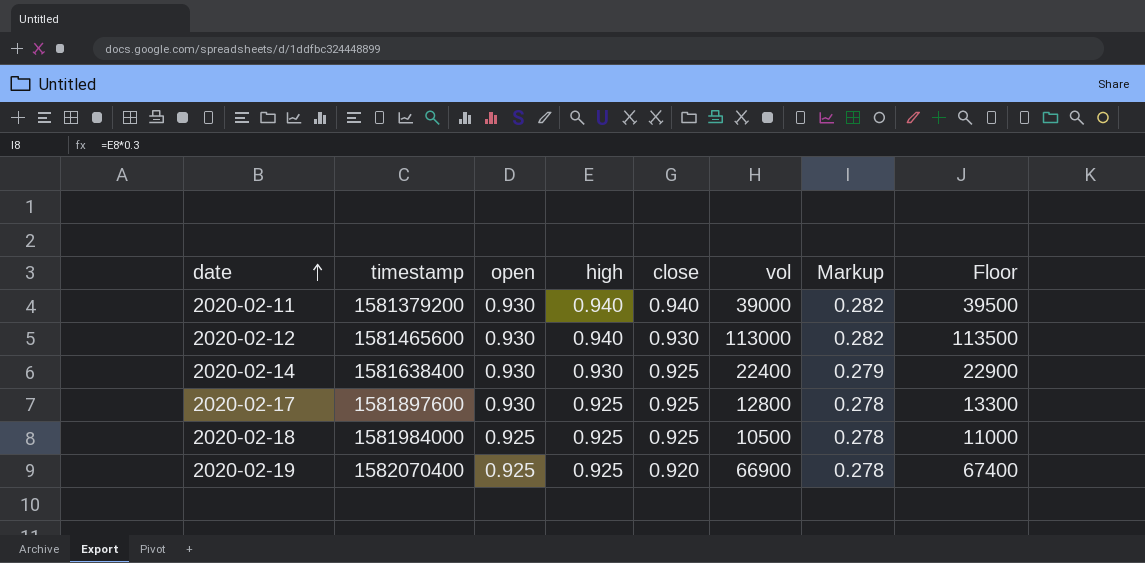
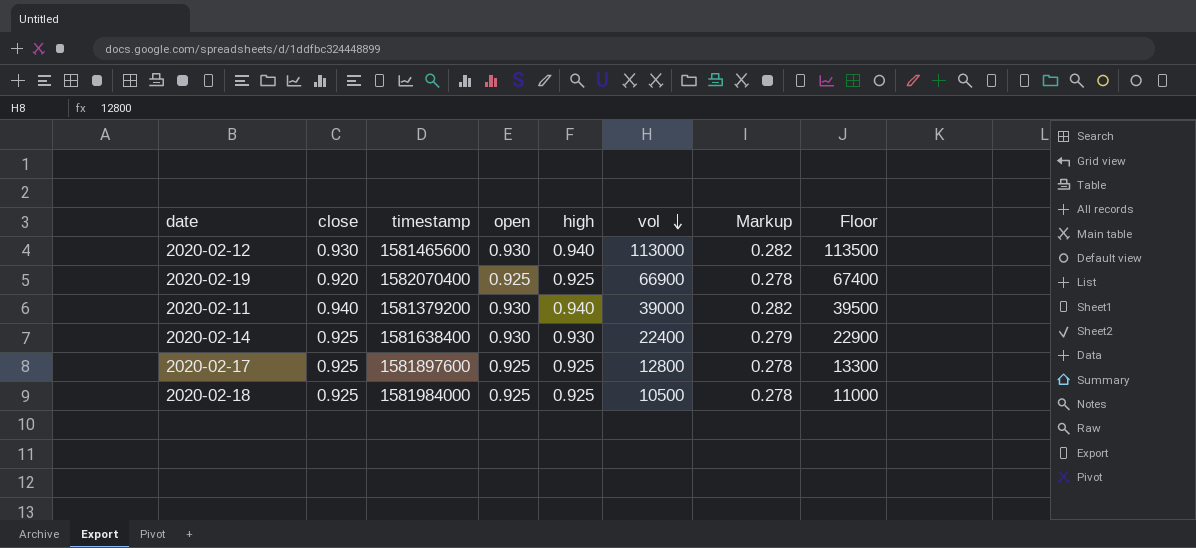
row order: date ascending -> vol descending
column close | position: 5 -> 2
2020-02-17 | open: 0.930 -> 0.925

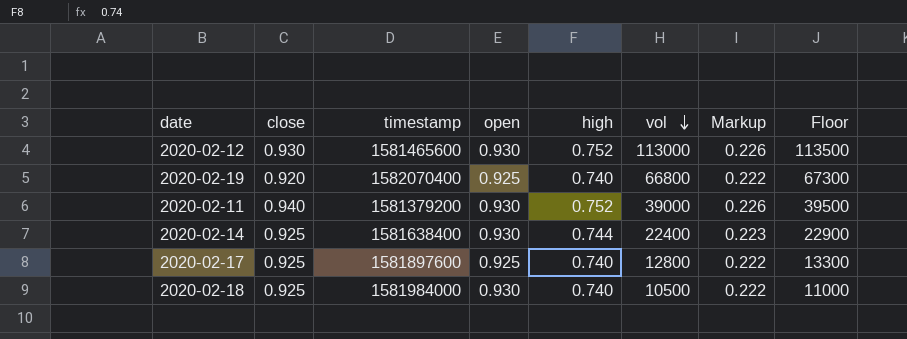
2020-02-12 | high: 0.940 -> 0.752
2020-02-12 | Markup: 0.282 -> 0.226
2020-02-19 | high: 0.925 -> 0.740
2020-02-19 | vol: 66900 -> 66800
2020-02-19 | Markup: 0.278 -> 0.222
2020-02-19 | Floor: 67400 -> 67300
2020-02-11 | high: 0.940 -> 0.752
2020-02-11 | Markup: 0.282 -> 0.226
2020-02-14 | high: 0.930 -> 0.744
2020-02-14 | Markup: 0.279 -> 0.223
2020-02-17 | high: 0.925 -> 0.740
2020-02-17 | Markup: 0.278 -> 0.222
2020-02-18 | open: 0.925 -> 0.930
2020-02-18 | high: 0.925 -> 0.740
2020-02-18 | Markup: 0.278 -> 0.222

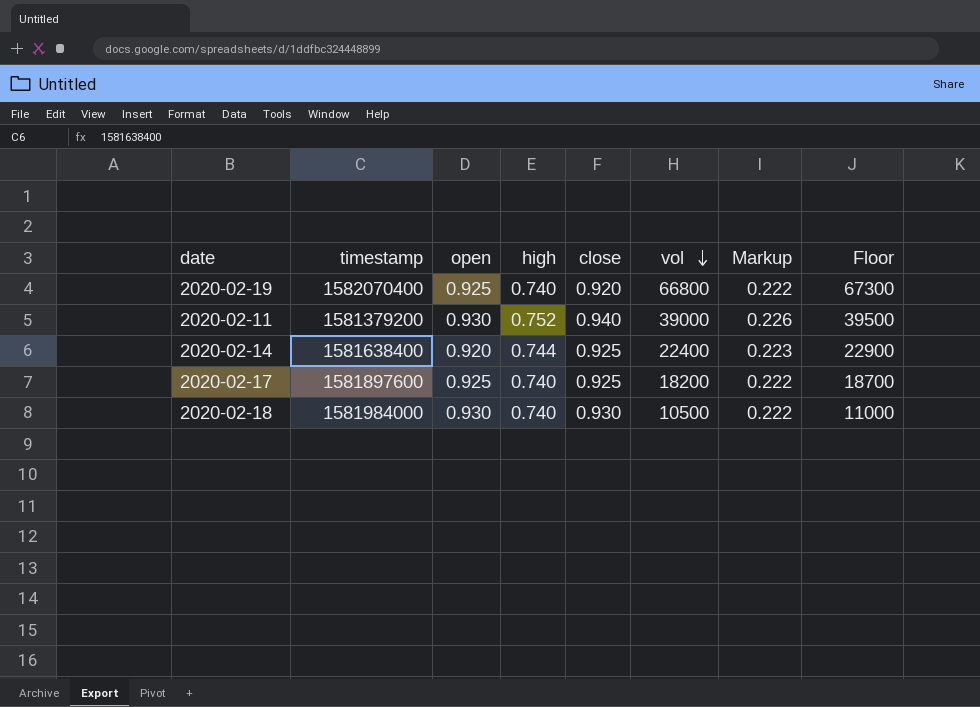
column close | position: 2 -> 5
row 2020-02-12: 0.930 | 1581465600 | 0.930 | 0.752 | 113000 | 0.226 | 113500 -> none
2020-02-14 | open: 0.930 -> 0.920
2020-02-17 | vol: 12800 -> 18200
2020-02-17 | Floor: 13300 -> 18700
2020-02-18 | close: 0.925 -> 0.930

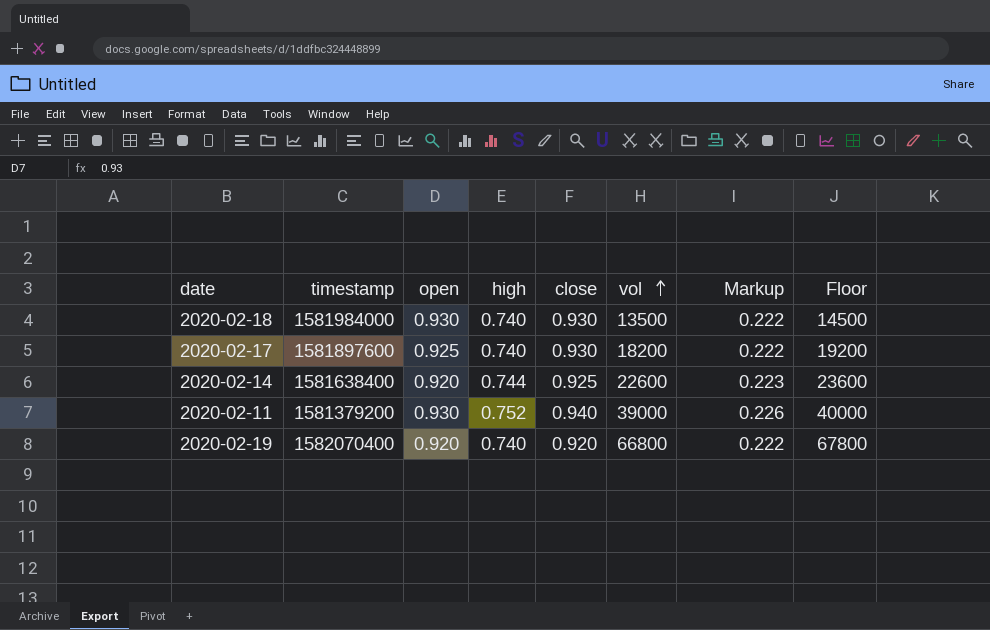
row order: vol descending -> vol ascending
column Floor | formula: [vol] + 500 -> [vol] + 1000
2020-02-18 | vol: 10500 -> 13500
2020-02-17 | close: 0.925 -> 0.930
2020-02-14 | vol: 22400 -> 22600
2020-02-19 | open: 0.925 -> 0.920

